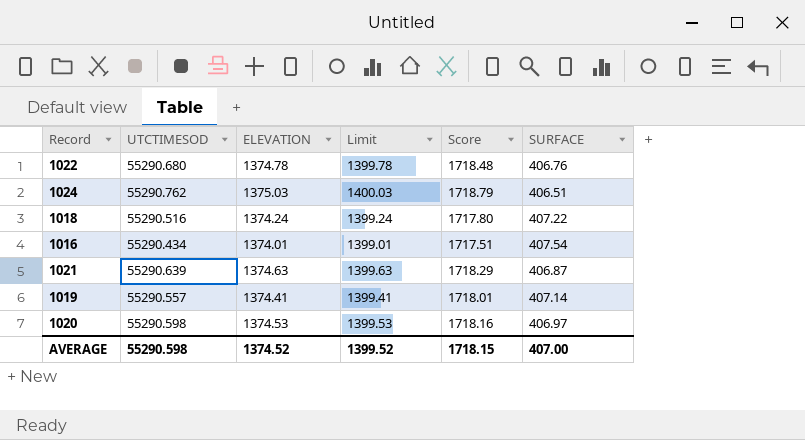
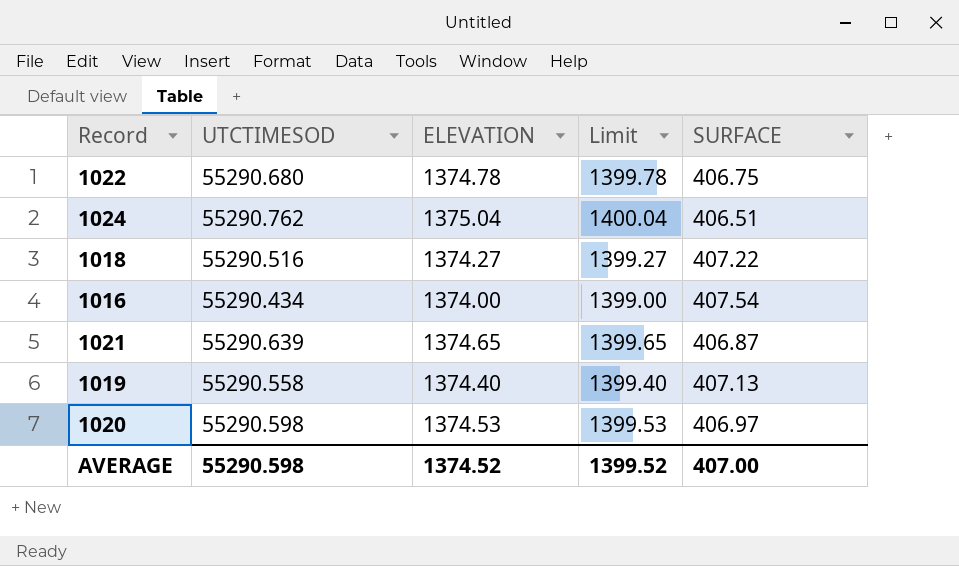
column Score | formula: [ELEVATION] * 1.25 -> none
1022 | SURFACE: 406.76 -> 406.75
1024 | ELEVATION: 1375.03 -> 1375.04
1024 | Limit: 1400.03 -> 1400.04
1018 | ELEVATION: 1374.24 -> 1374.27
1018 | Limit: 1399.24 -> 1399.27
1016 | ELEVATION: 1374.01 -> 1374.00
1016 | Limit: 1399.01 -> 1399.00
1021 | ELEVATION: 1374.63 -> 1374.65
1021 | Limit: 1399.63 -> 1399.65
1019 | UTCTIMESOD: 55290.557 -> 55290.558
1019 | ELEVATION: 1374.41 -> 1374.40
1019 | Limit: 1399.41 -> 1399.40
1019 | SURFACE: 407.14 -> 407.13

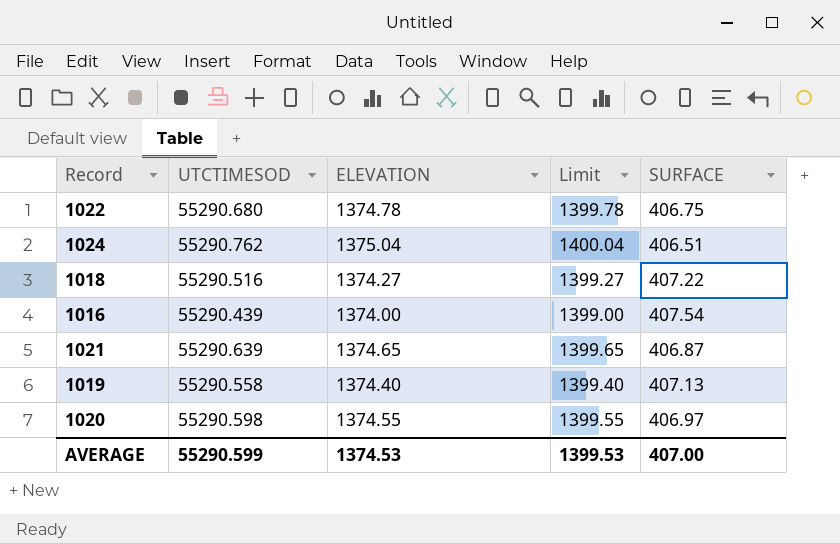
1016 | UTCTIMESOD: 55290.434 -> 55290.439
1020 | ELEVATION: 1374.53 -> 1374.55
1020 | Limit: 1399.53 -> 1399.55
AVERAGE | UTCTIMESOD: 55290.598 -> 55290.599
AVERAGE | ELEVATION: 1374.52 -> 1374.53
AVERAGE | Limit: 1399.52 -> 1399.53

